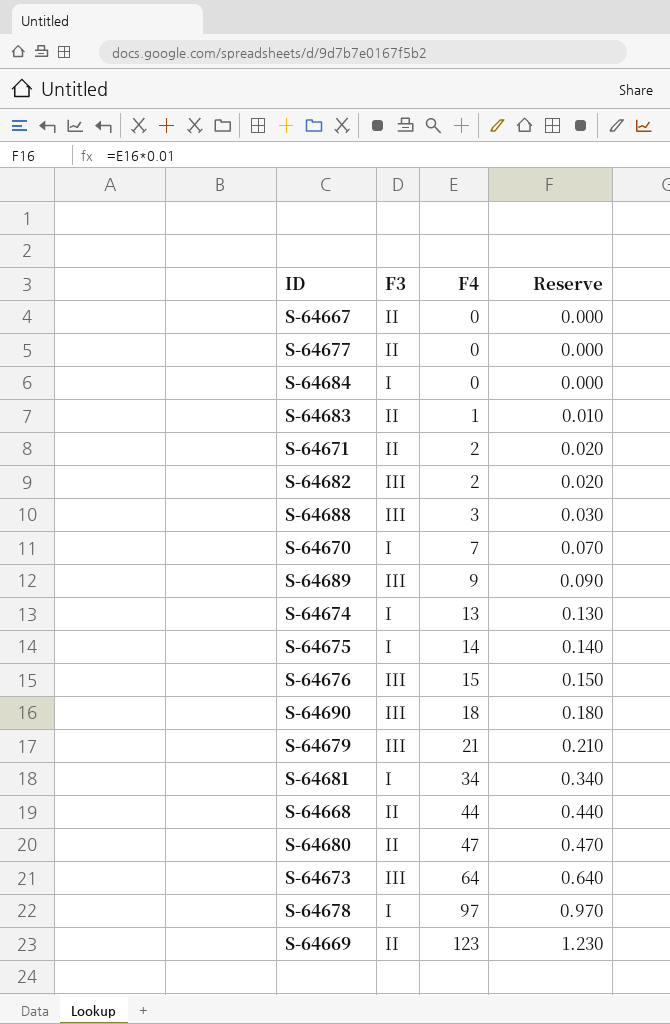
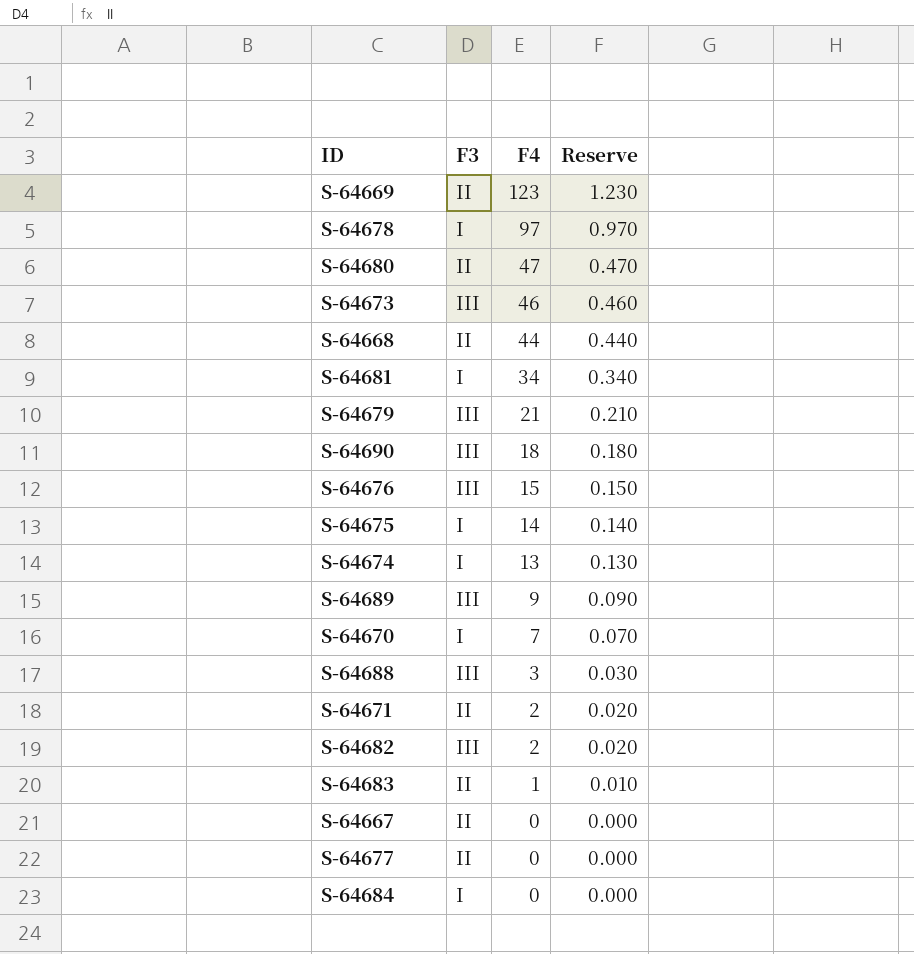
row order: F4 ascending -> F4 descending
S-64673 | F4: 64 -> 46
S-64673 | Reserve: 0.640 -> 0.460

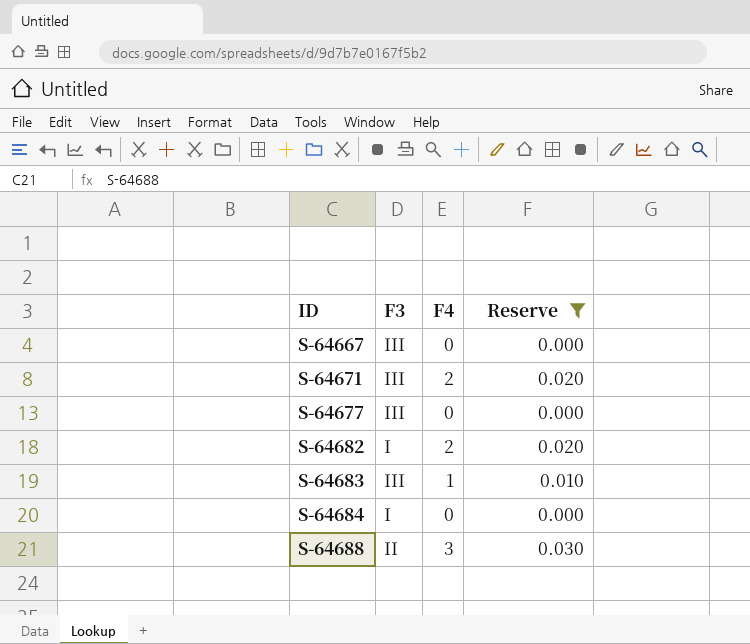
filter: none -> Reserve <= 0.030
row order: F4 descending -> ID ascending
S-64667 | F3: II -> III
S-64671 | F3: II -> III
S-64677 | F3: II -> III
S-64682 | F3: III -> I
S-64683 | F3: II -> III
S-64688 | F3: III -> II

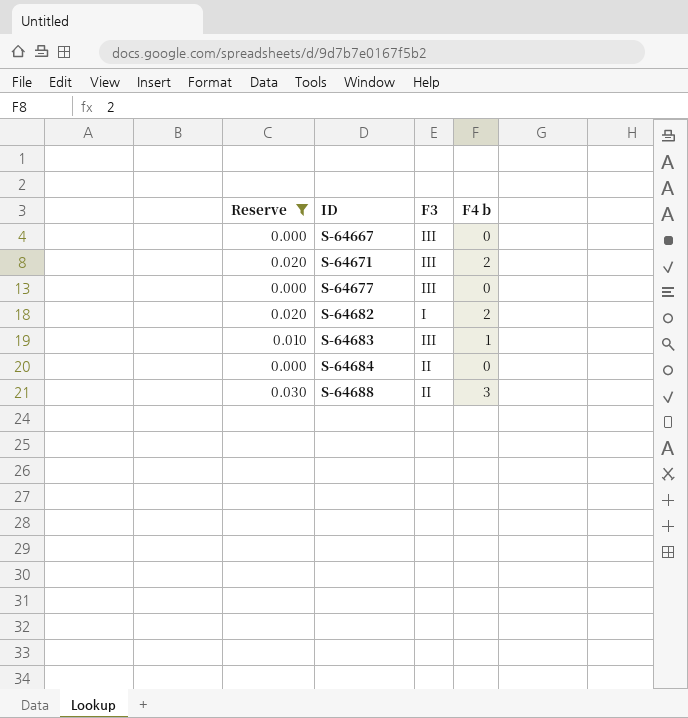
column Reserve | position: 4 -> 1
column name: F4 -> F4 b
S-64684 | F3: I -> II

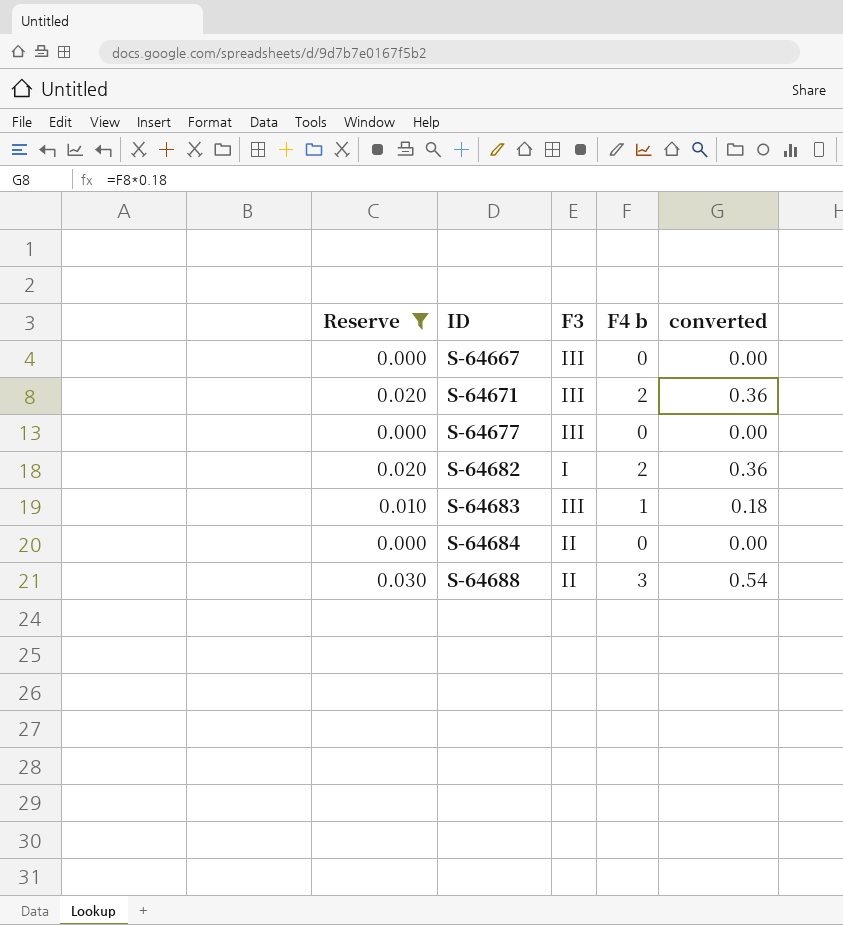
column converted | formula: none -> [F4 b] * 0.18

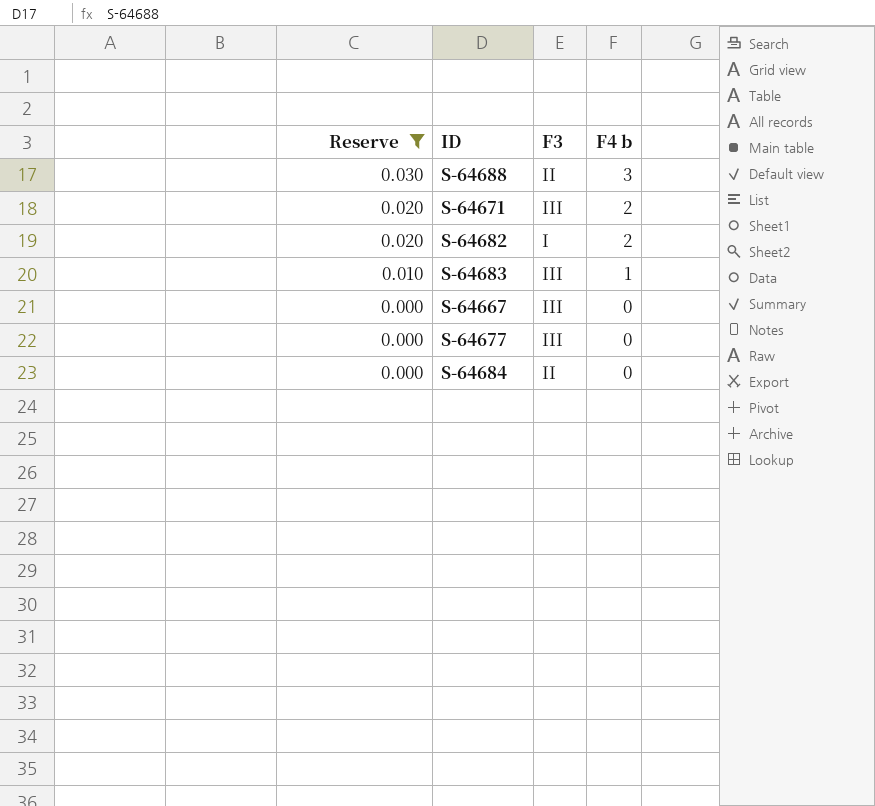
row order: ID ascending -> Reserve descending
column converted | formula: [F4 b] * 0.18 -> none

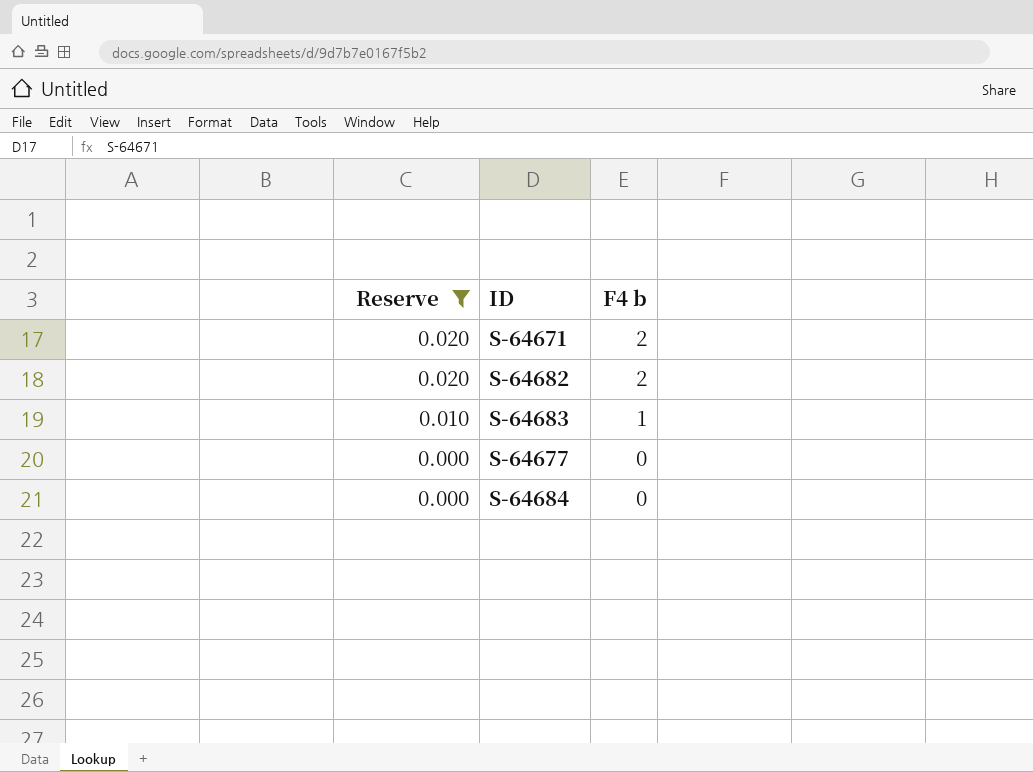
column F3 | position: 3 -> none
row S-64688: 0.030 | II | 3 -> none
row S-64667: 0.000 | III | 0 -> none

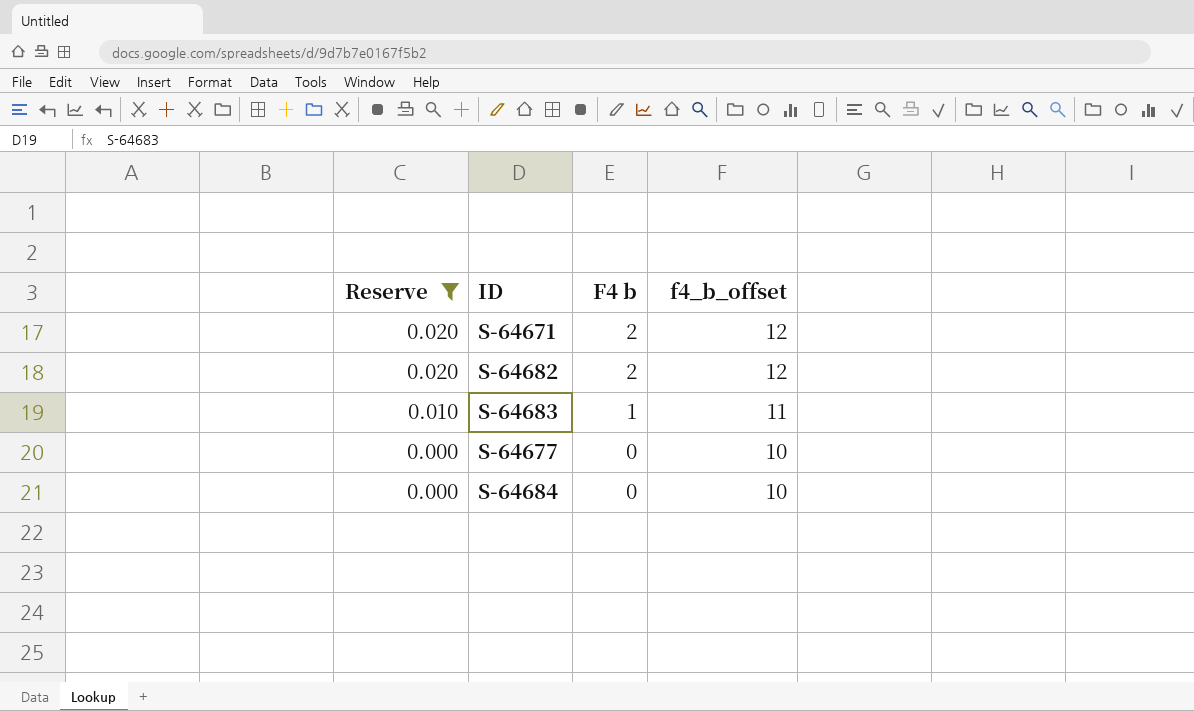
column f4_b_offset | formula: none -> [F4 b] + 10

